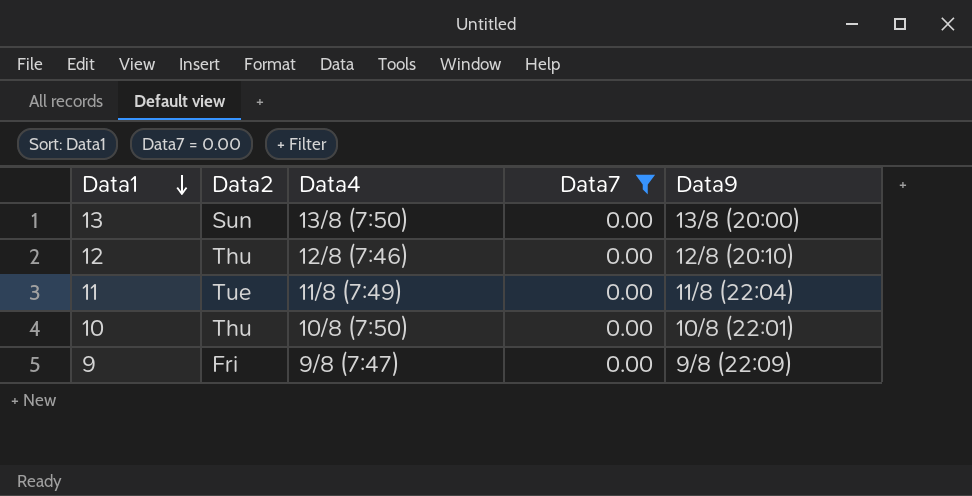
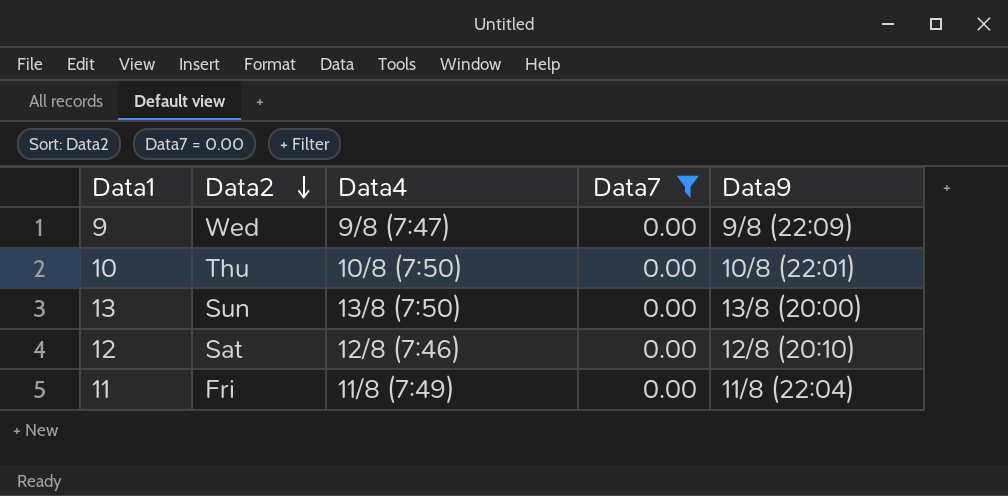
row order: Data1 descending -> Data2 descending
9 | Data2: Fri -> Wed
12 | Data2: Thu -> Sat
11 | Data2: Tue -> Fri

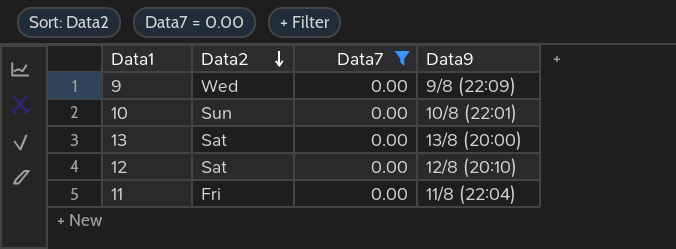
column Data4 | position: 3 -> none
10 | Data2: Thu -> Sun
13 | Data2: Sun -> Sat

